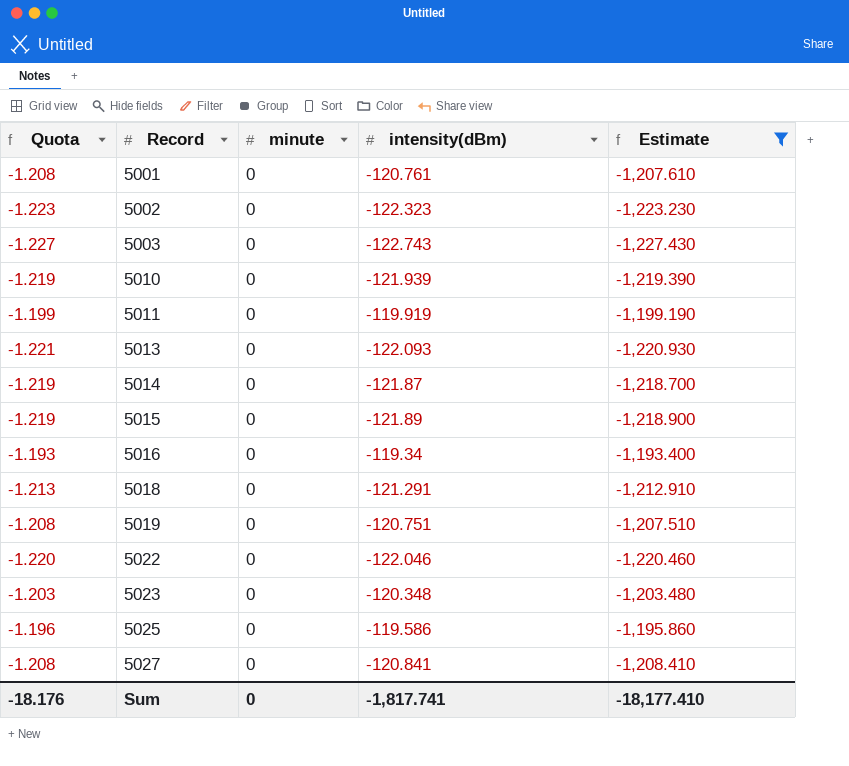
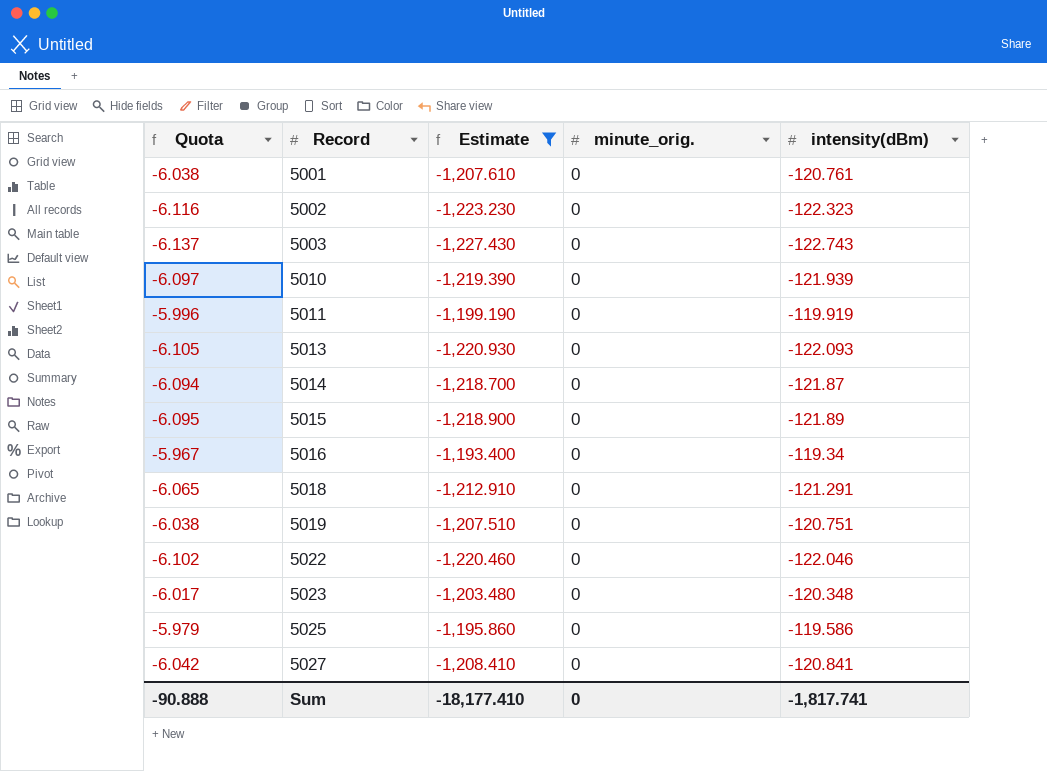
column Quota | formula: [intensity(dBm)] * 0.01 -> [intensity(dBm)] * 0.05
column Estimate | position: 5 -> 3
column name: minute -> minute_orig.
Sum | Quota: -18.176 -> -90.888

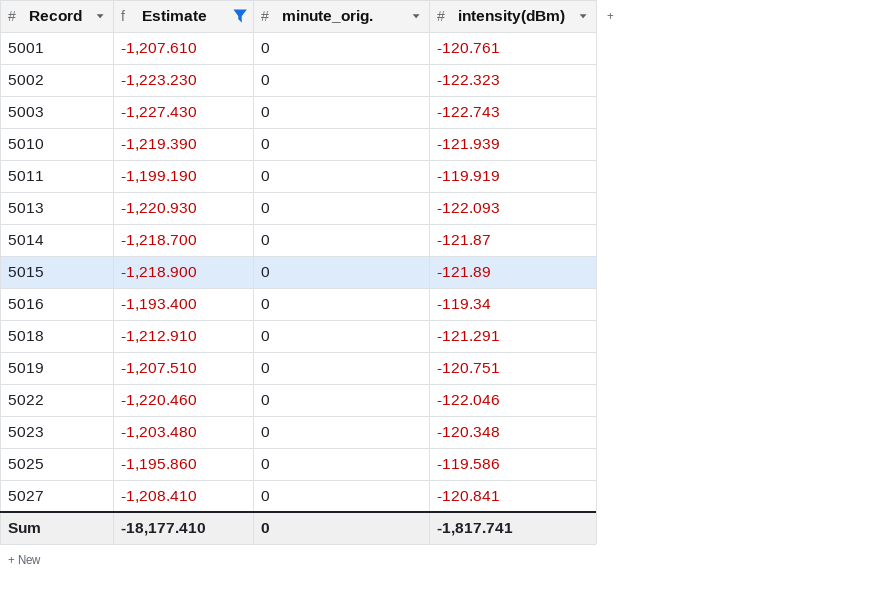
column Quota | formula: [intensity(dBm)] * 0.05 -> none

